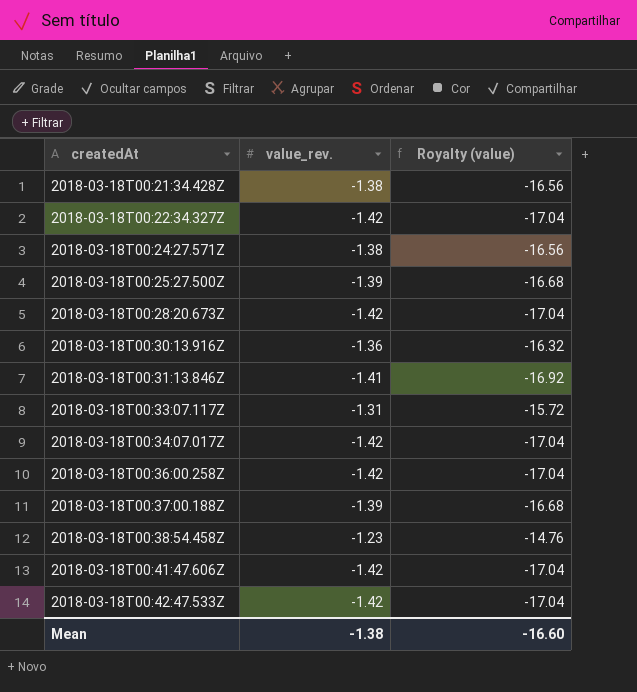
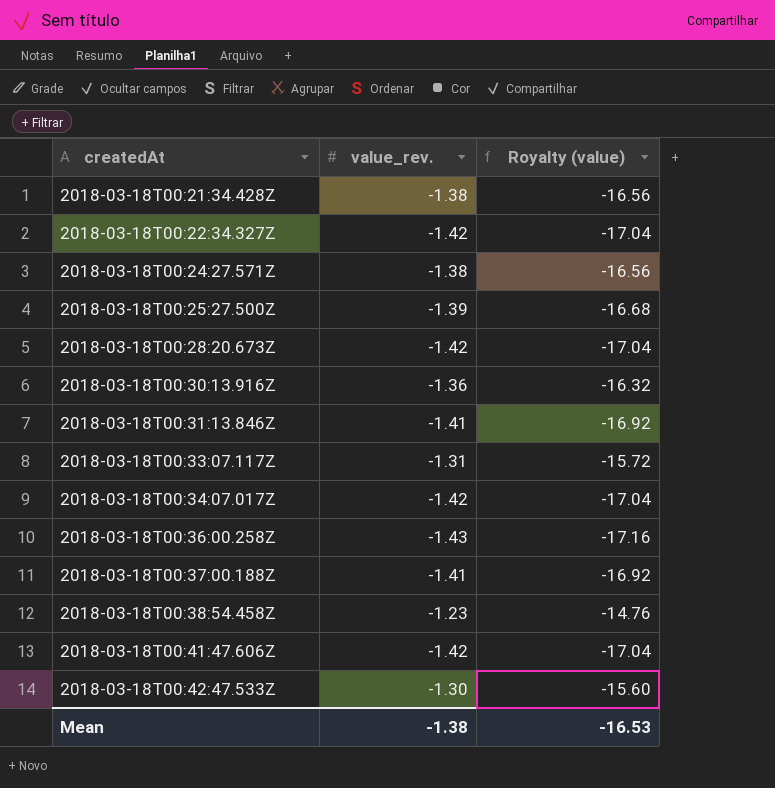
2018-03-18T00:36:00.258Z | value_rev.: -1.42 -> -1.43
2018-03-18T00:36:00.258Z | Royalty (value): -17.04 -> -17.16
2018-03-18T00:37:00.188Z | value_rev.: -1.39 -> -1.41
2018-03-18T00:37:00.188Z | Royalty (value): -16.68 -> -16.92
2018-03-18T00:42:47.533Z | value_rev.: -1.42 -> -1.30
2018-03-18T00:42:47.533Z | Royalty (value): -17.04 -> -15.60
Mean | Royalty (value): -16.60 -> -16.53

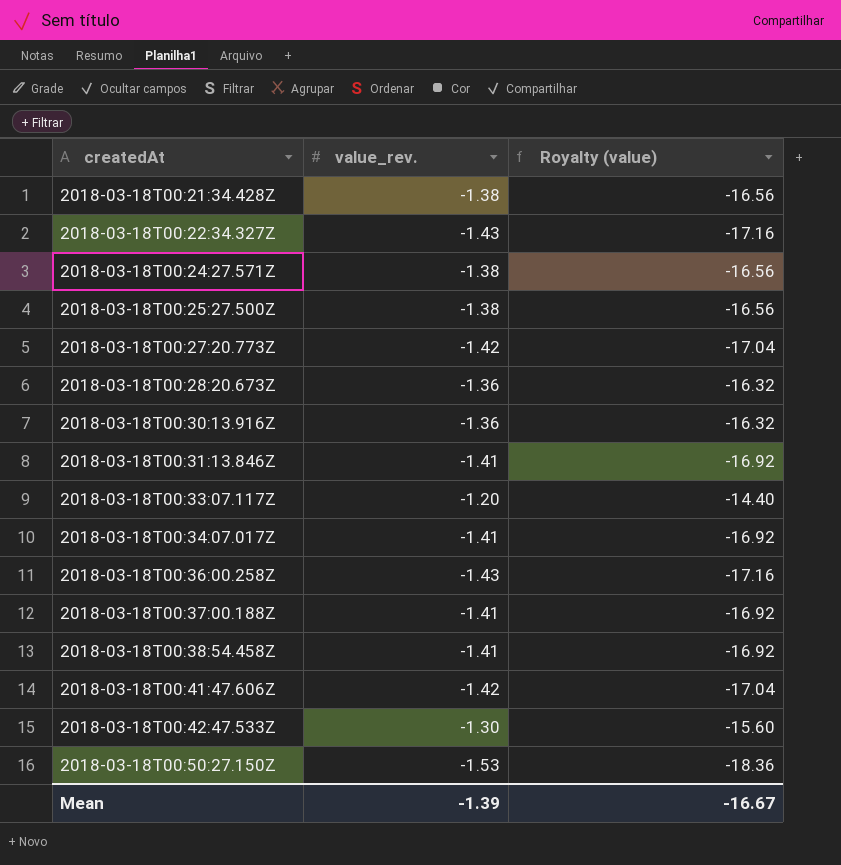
2018-03-18T00:22:34.327Z | value_rev.: -1.42 -> -1.43
2018-03-18T00:22:34.327Z | Royalty (value): -17.04 -> -17.16
2018-03-18T00:25:27.500Z | value_rev.: -1.39 -> -1.38
2018-03-18T00:25:27.500Z | Royalty (value): -16.68 -> -16.56
row 2018-03-18T00:27:20.773Z: none -> -1.42 | -17.04
2018-03-18T00:28:20.673Z | value_rev.: -1.42 -> -1.36
2018-03-18T00:28:20.673Z | Royalty (value): -17.04 -> -16.32
2018-03-18T00:33:07.117Z | value_rev.: -1.31 -> -1.20
2018-03-18T00:33:07.117Z | Royalty (value): -15.72 -> -14.40
2018-03-18T00:34:07.017Z | value_rev.: -1.42 -> -1.41
2018-03-18T00:34:07.017Z | Royalty (value): -17.04 -> -16.92
2018-03-18T00:38:54.458Z | value_rev.: -1.23 -> -1.41
2018-03-18T00:38:54.458Z | Royalty (value): -14.76 -> -16.92
row 2018-03-18T00:50:27.150Z: none -> -1.53 | -18.36
Mean | value_rev.: -1.38 -> -1.39
Mean | Royalty (value): -16.53 -> -16.67

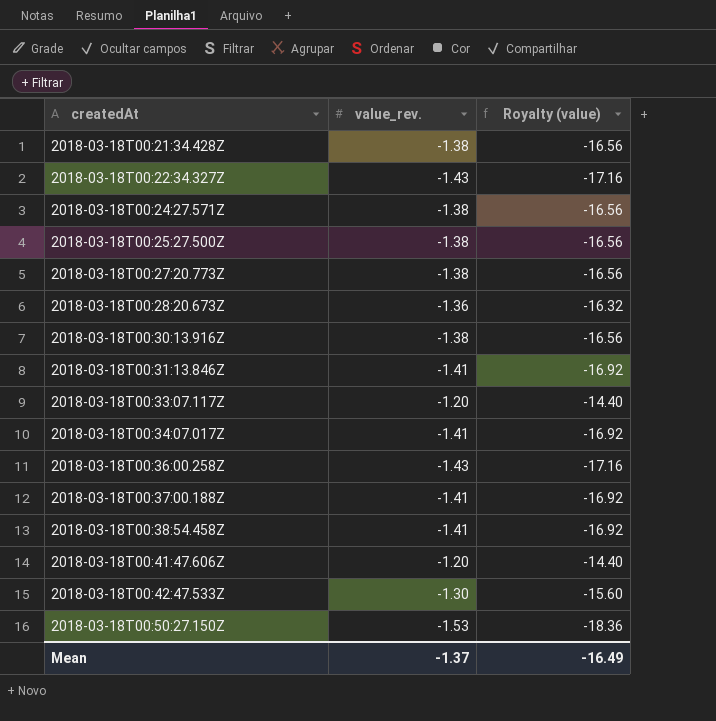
2018-03-18T00:27:20.773Z | value_rev.: -1.42 -> -1.38
2018-03-18T00:27:20.773Z | Royalty (value): -17.04 -> -16.56
2018-03-18T00:30:13.916Z | value_rev.: -1.36 -> -1.38
2018-03-18T00:30:13.916Z | Royalty (value): -16.32 -> -16.56
2018-03-18T00:41:47.606Z | value_rev.: -1.42 -> -1.20
2018-03-18T00:41:47.606Z | Royalty (value): -17.04 -> -14.40
Mean | value_rev.: -1.39 -> -1.37
Mean | Royalty (value): -16.67 -> -16.49

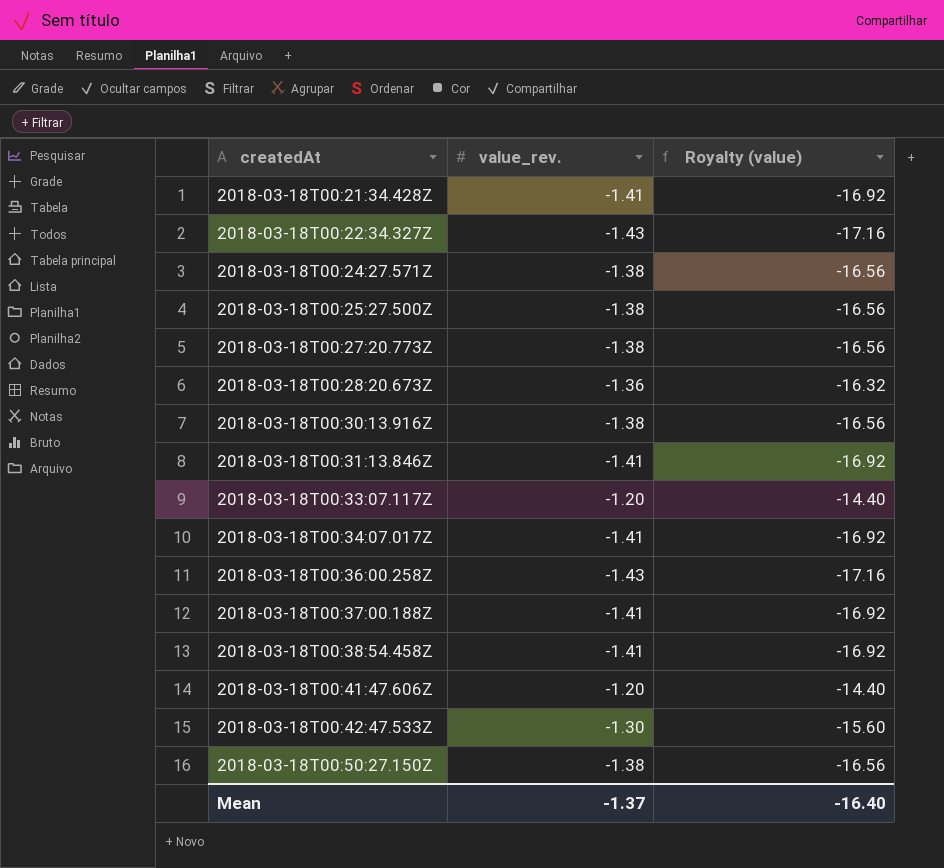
2018-03-18T00:21:34.428Z | value_rev.: -1.38 -> -1.41
2018-03-18T00:21:34.428Z | Royalty (value): -16.56 -> -16.92
2018-03-18T00:50:27.150Z | value_rev.: -1.53 -> -1.38
2018-03-18T00:50:27.150Z | Royalty (value): -18.36 -> -16.56
Mean | Royalty (value): -16.49 -> -16.40

